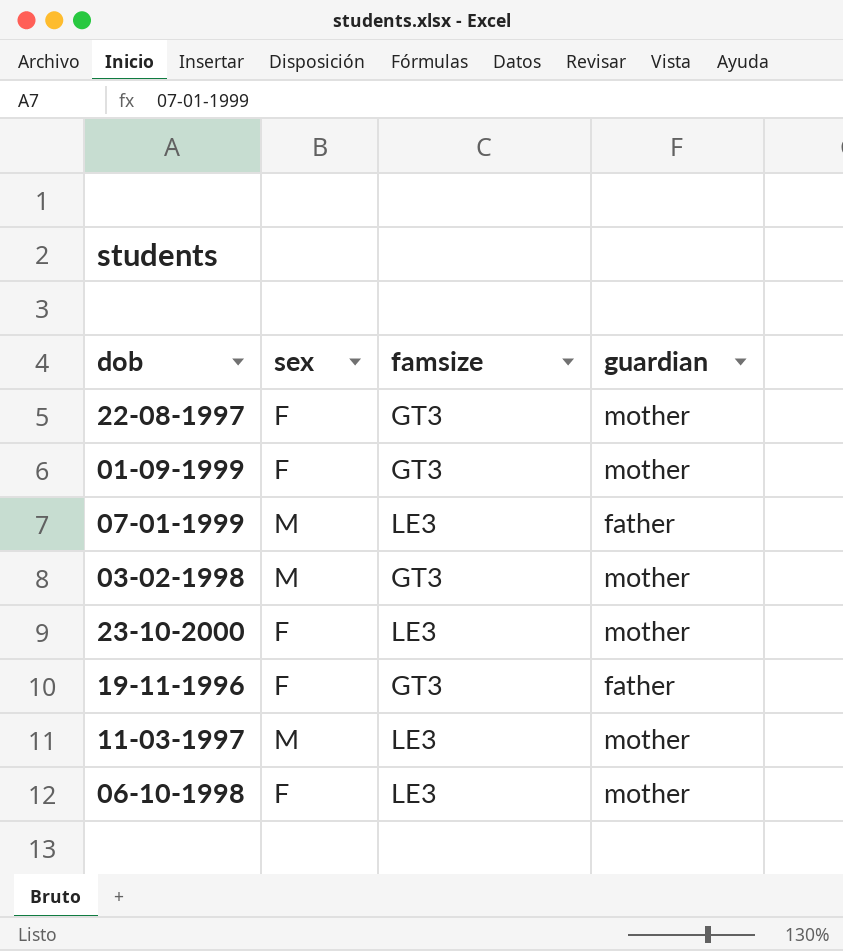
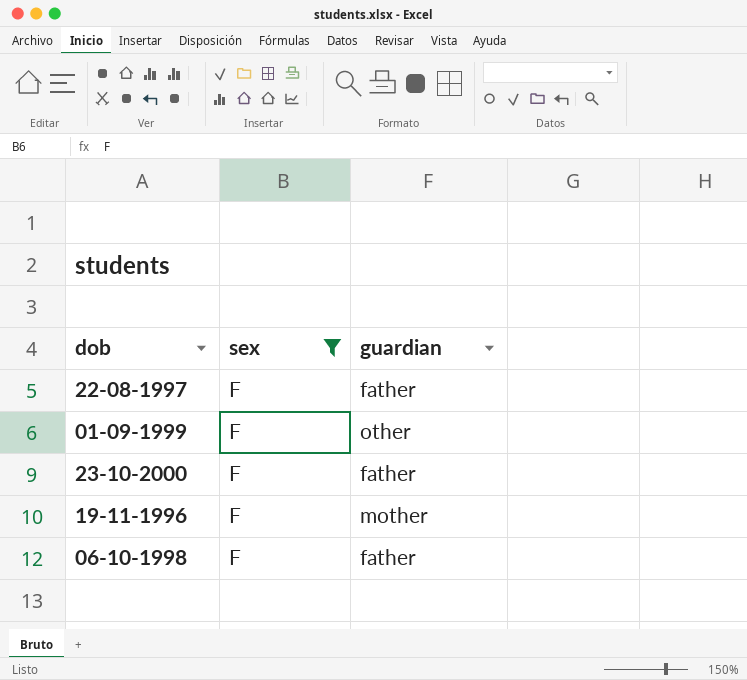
filter: none -> sex = F
column famsize | position: 3 -> none
22-08-1997 | guardian: mother -> father
01-09-1999 | guardian: mother -> other
23-10-2000 | guardian: mother -> father
19-11-1996 | guardian: father -> mother
06-10-1998 | guardian: mother -> father

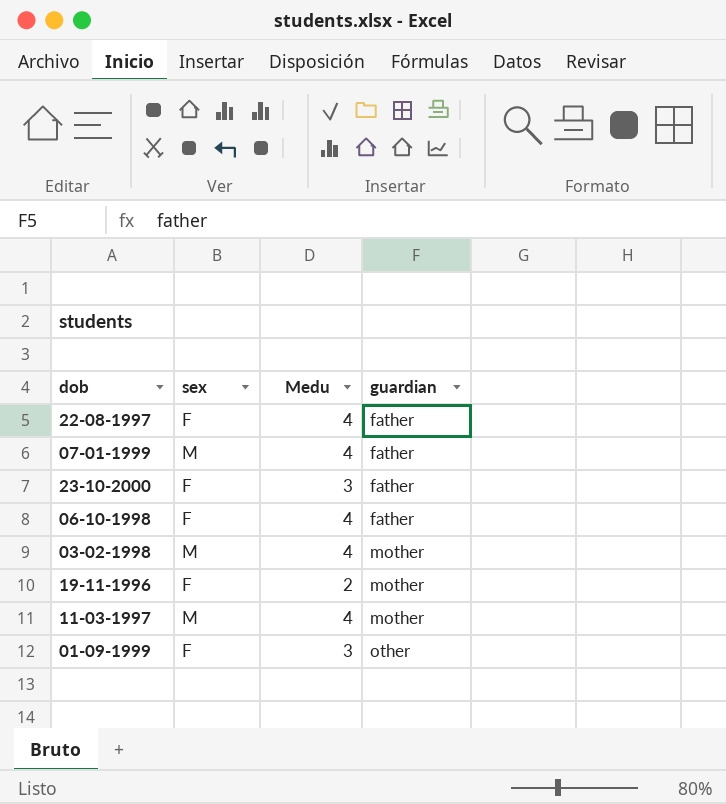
filter: sex = F -> none
row order: none -> guardian ascending
column Medu | position: none -> 3

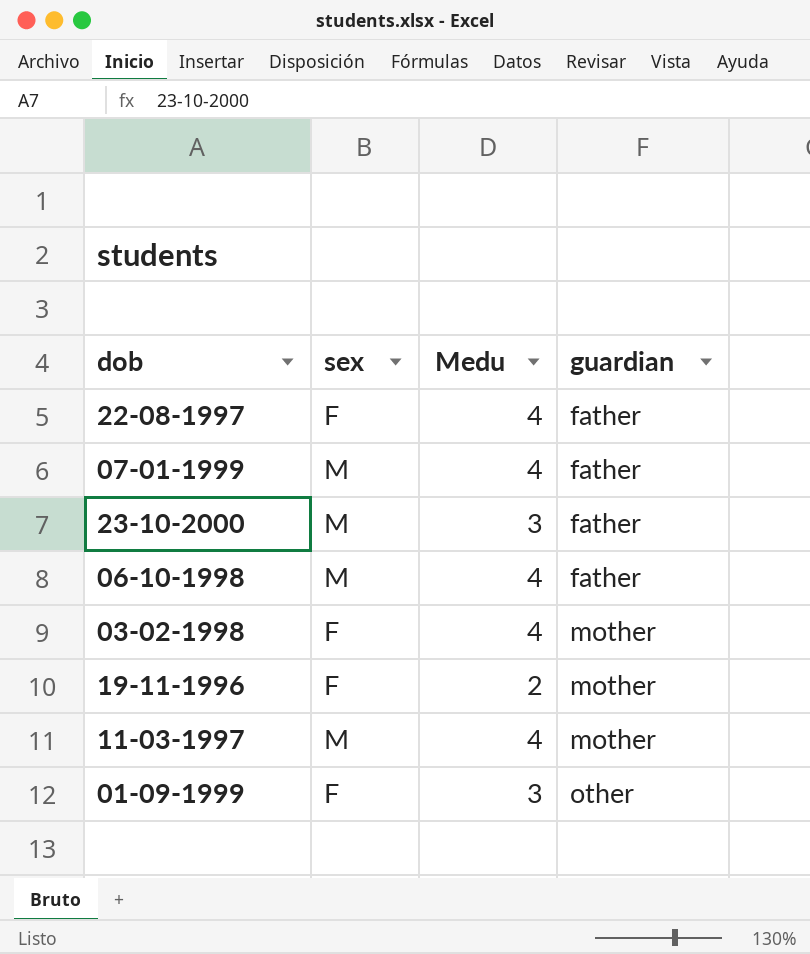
23-10-2000 | sex: F -> M
06-10-1998 | sex: F -> M
03-02-1998 | sex: M -> F

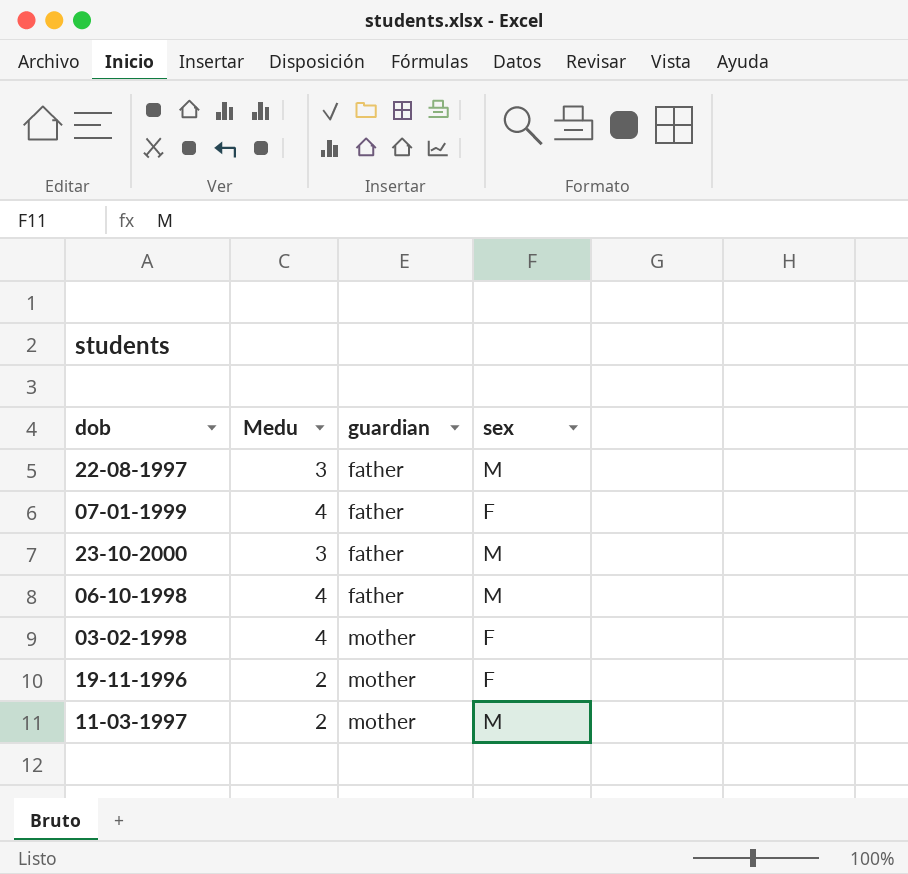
column sex | position: 2 -> 4
row 01-09-1999: F | 3 | other -> none
22-08-1997 | Medu: 4 -> 3
22-08-1997 | sex: F -> M
07-01-1999 | sex: M -> F
11-03-1997 | Medu: 4 -> 2

